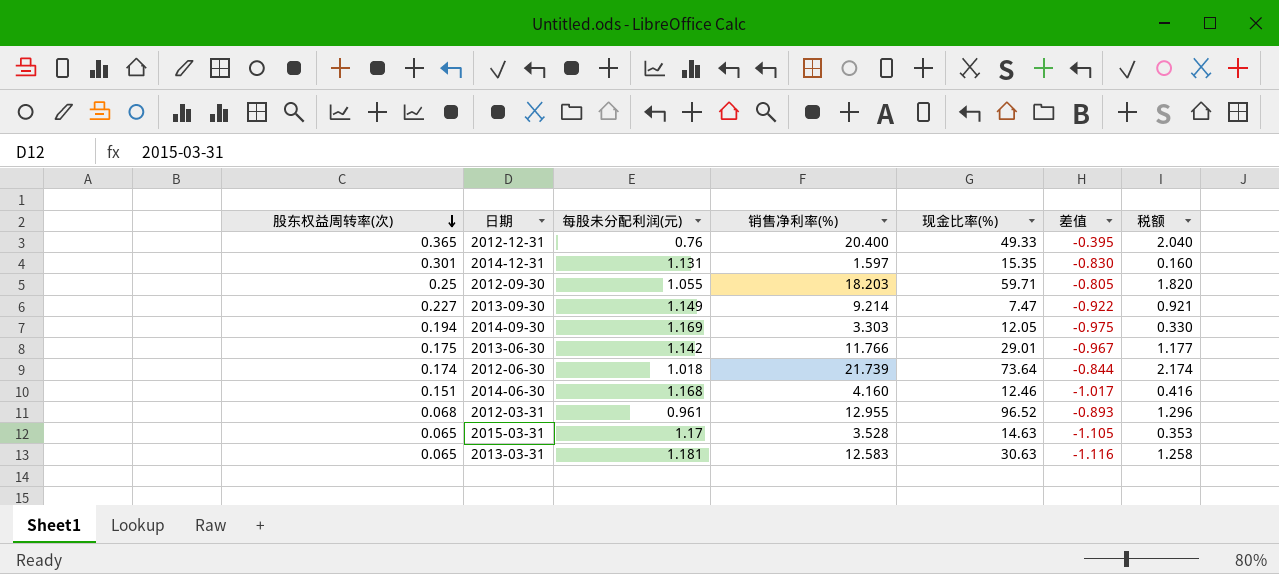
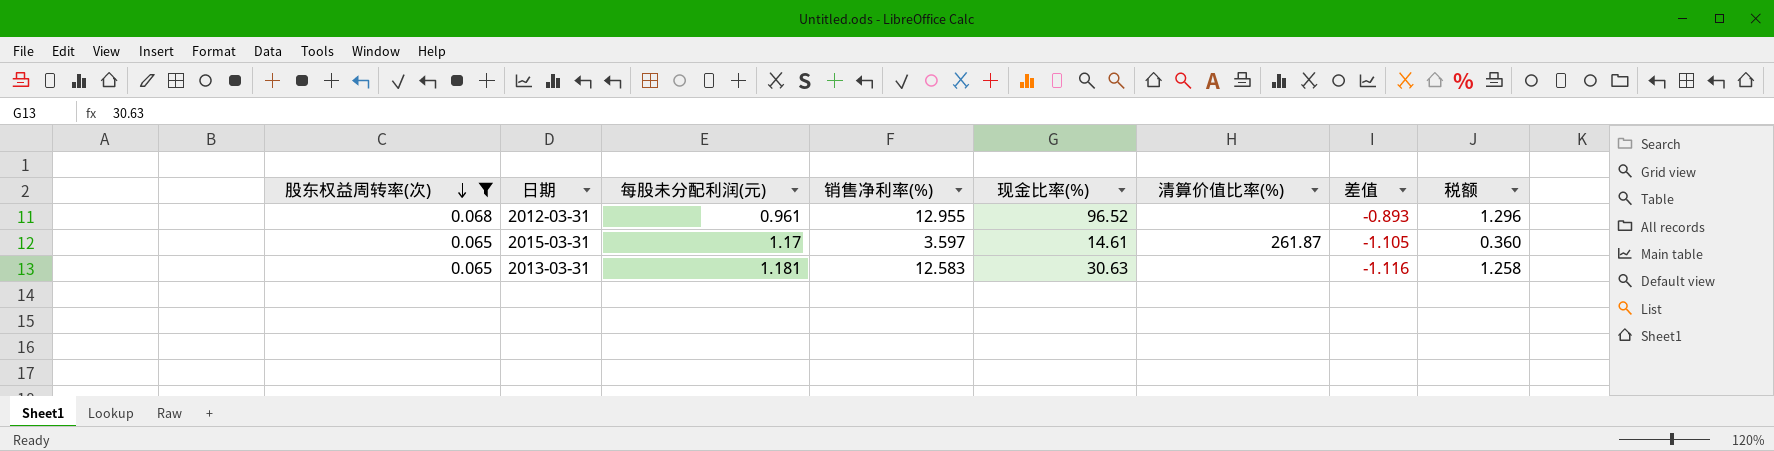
filter: none -> 股东权益周转率(次) <= 0.068
column 清算价值比率(%) | position: none -> 6
2015-03-31 | 销售净利率(%): 3.528 -> 3.597
2015-03-31 | 现金比率(%): 14.63 -> 14.61
2015-03-31 | 税额: 0.353 -> 0.360

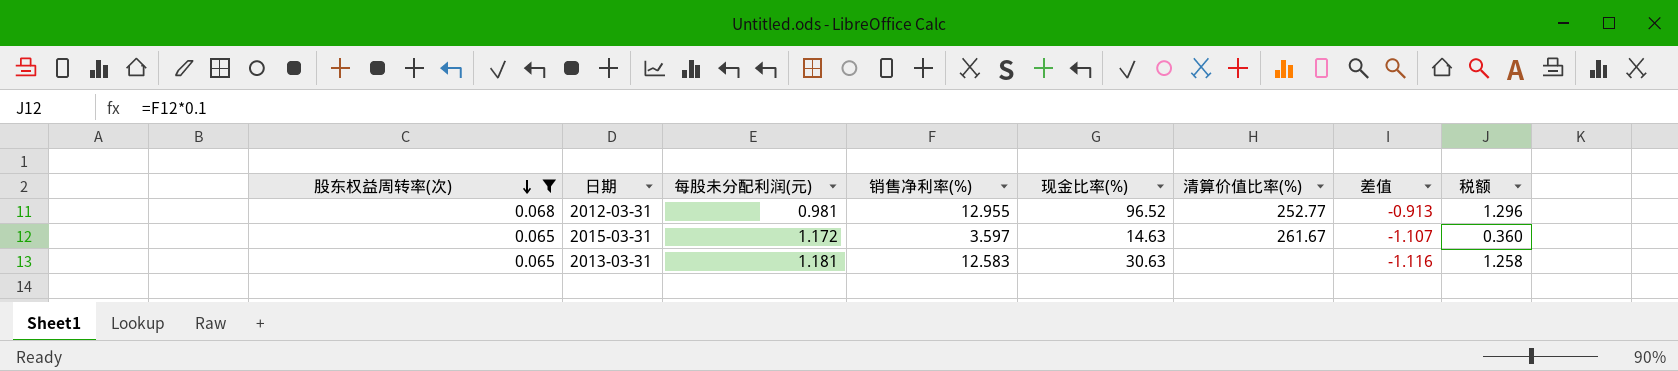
2012-03-31 | 每股未分配利润(元): 0.961 -> 0.981
2012-03-31 | 清算价值比率(%): none -> 252.77
2012-03-31 | 差值: -0.893 -> -0.913
2015-03-31 | 每股未分配利润(元): 1.17 -> 1.172
2015-03-31 | 现金比率(%): 14.61 -> 14.63
2015-03-31 | 清算价值比率(%): 261.87 -> 261.67
2015-03-31 | 差值: -1.105 -> -1.107

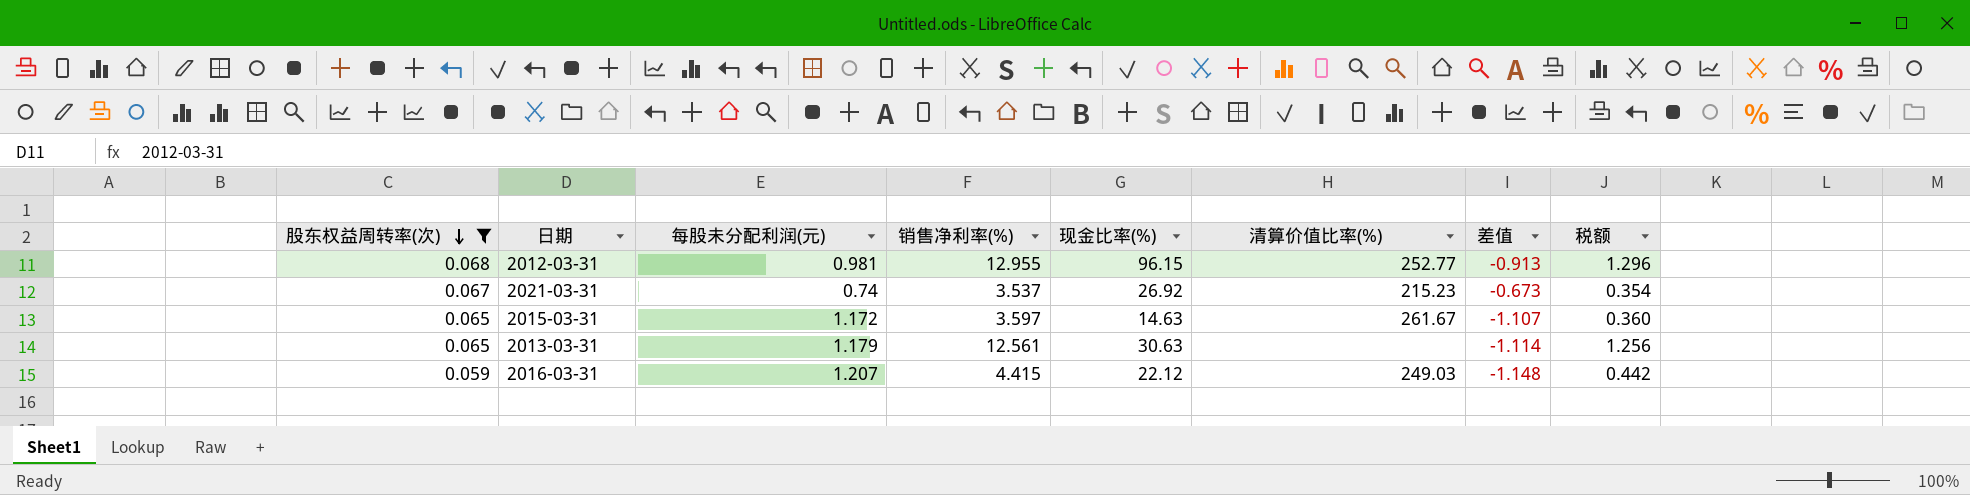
2012-03-31 | 现金比率(%): 96.52 -> 96.15
row 2021-03-31: none -> 0.067 | 0.74 | 3.537 | 26.92 | 215.23 | -0.673 | 0.354
2013-03-31 | 每股未分配利润(元): 1.181 -> 1.179
2013-03-31 | 销售净利率(%): 12.583 -> 12.561
2013-03-31 | 差值: -1.116 -> -1.114
2013-03-31 | 税额: 1.258 -> 1.256
row 2016-03-31: none -> 0.059 | 1.207 | 4.415 | 22.12 | 249.03 | -1.148 | 0.442

